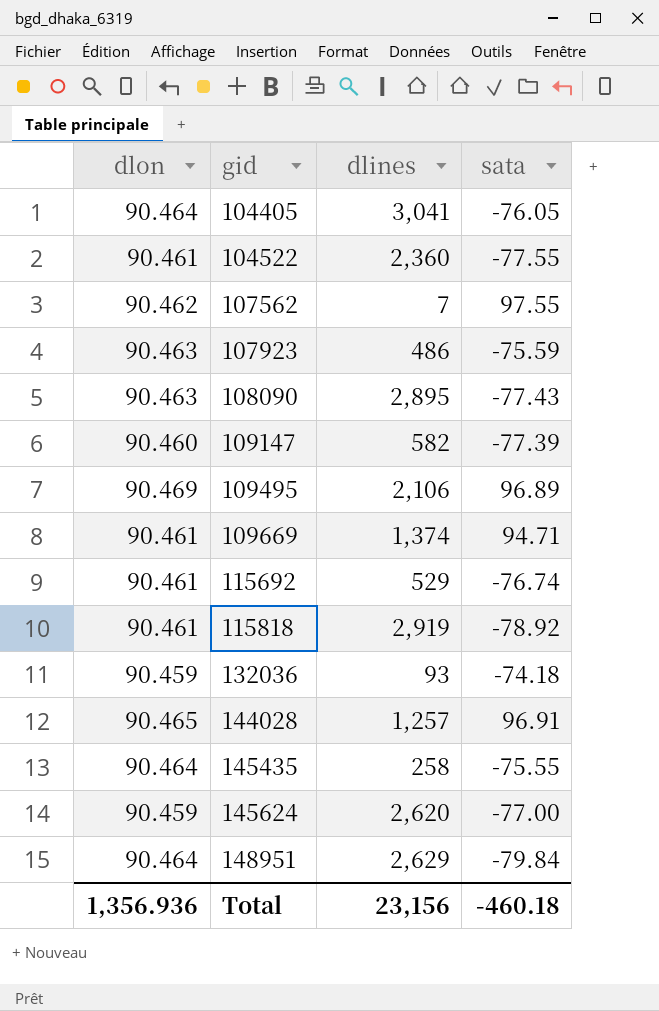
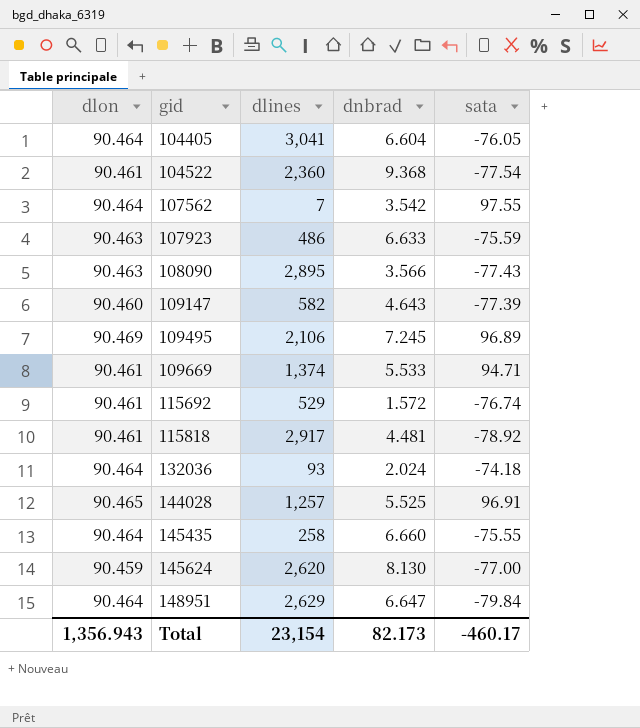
column dnbrad | position: none -> 4
104522 | sata: -77.55 -> -77.54
107562 | dlon: 90.462 -> 90.464
115818 | dlines: 2,919 -> 2,917
132036 | dlon: 90.459 -> 90.464
Total | dlon: 1,356.936 -> 1,356.943
Total | dlines: 23,156 -> 23,154
Total | sata: -460.18 -> -460.17

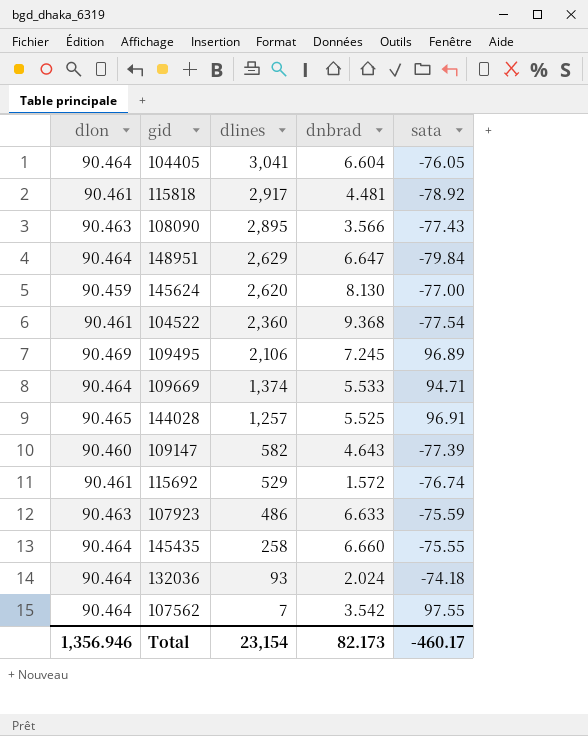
row order: gid ascending -> dlines descending
109669 | dlon: 90.461 -> 90.464
Total | dlon: 1,356.943 -> 1,356.946

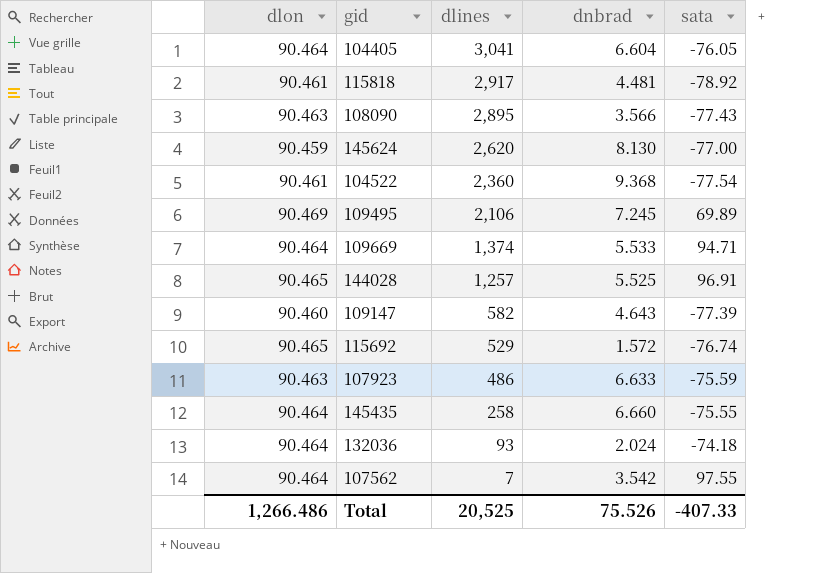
row 148951: 90.464 | 2,629 | 6.647 | -79.84 -> none
109495 | sata: 96.89 -> 69.89
115692 | dlon: 90.461 -> 90.465
Total | dlon: 1,356.946 -> 1,266.486
Total | dlines: 23,154 -> 20,525
Total | dnbrad: 82.173 -> 75.526
Total | sata: -460.17 -> -407.33

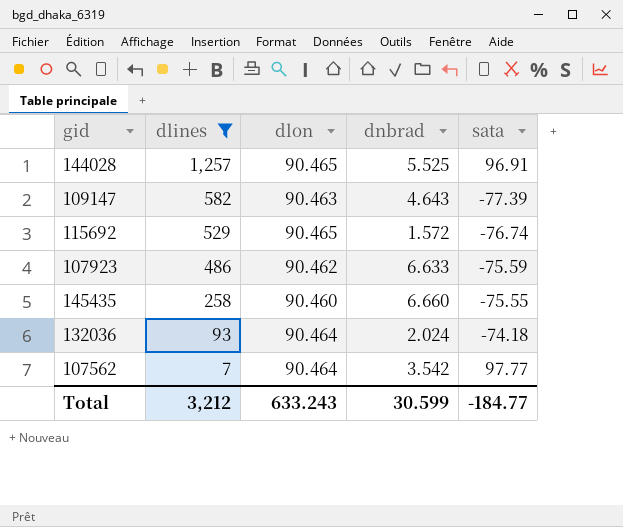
filter: none -> dlines <= 1,257
column dlon | position: 1 -> 3
109147 | dlon: 90.460 -> 90.463
107923 | dlon: 90.463 -> 90.462
145435 | dlon: 90.464 -> 90.460
107562 | sata: 97.55 -> 97.77
Total | dlines: 20,525 -> 3,212
Total | dlon: 1,266.486 -> 633.243
Total | dnbrad: 75.526 -> 30.599
Total | sata: -407.33 -> -184.77

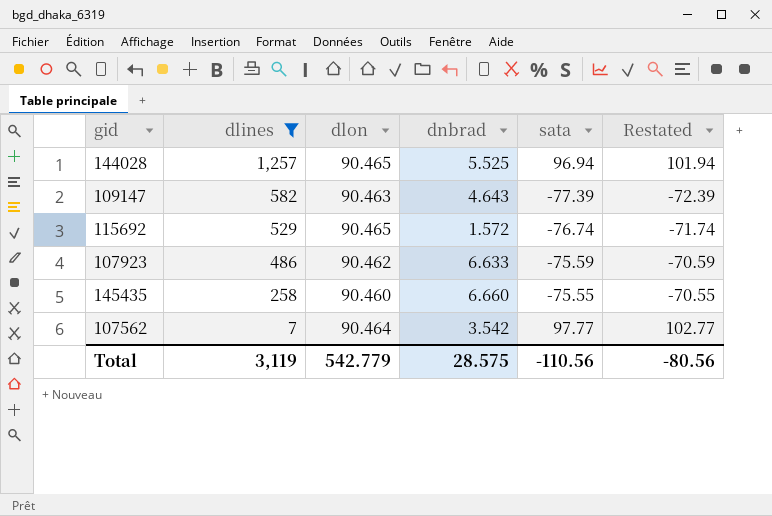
column Restated | formula: none -> [sata] + 5
row 132036: 93 | 90.464 | 2.024 | -74.18 -> none
144028 | sata: 96.91 -> 96.94
Total | dlines: 3,212 -> 3,119
Total | dlon: 633.243 -> 542.779
Total | dnbrad: 30.599 -> 28.575
Total | sata: -184.77 -> -110.56

